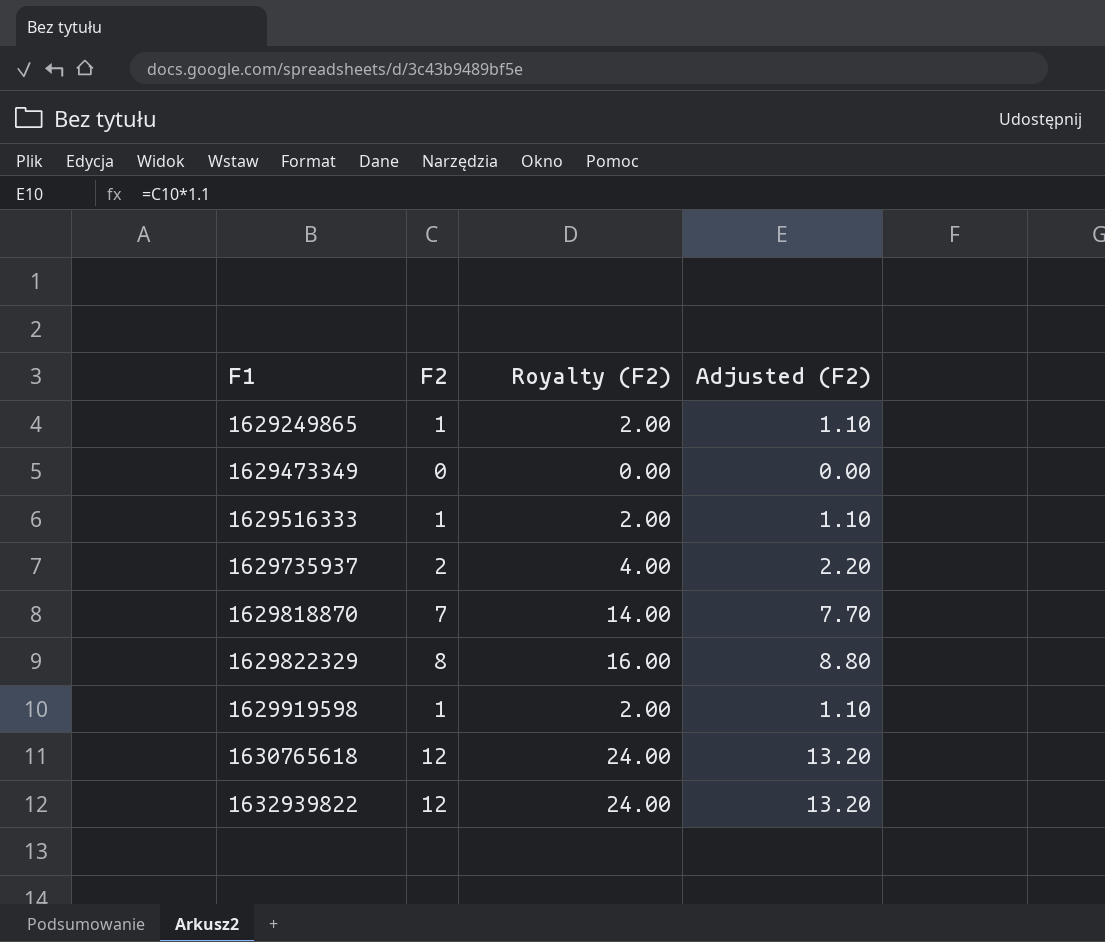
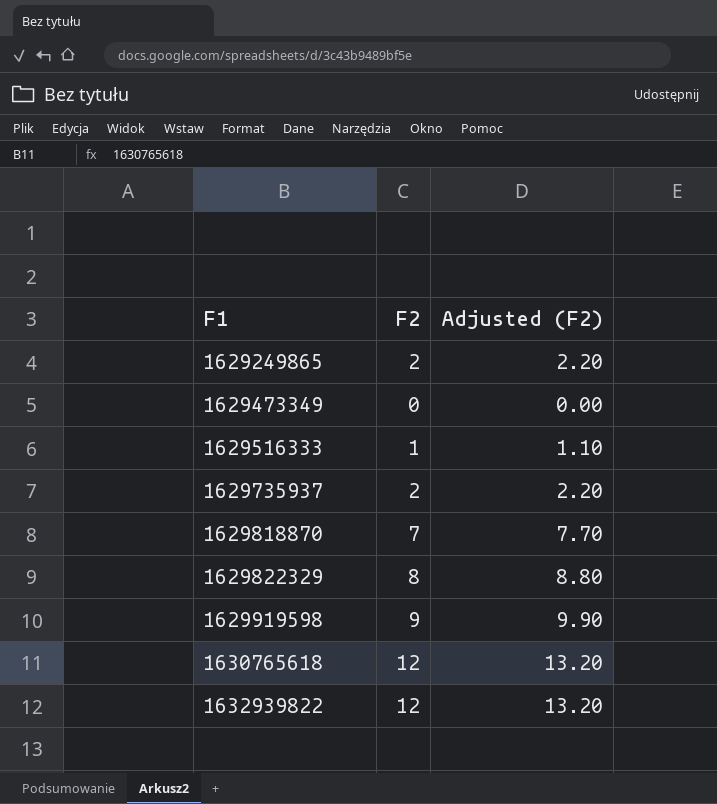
column Royalty (F2) | formula: [F2] * 2 -> none
1629249865 | F2: 1 -> 2
1629249865 | Adjusted (F2): 1.10 -> 2.20
1629919598 | F2: 1 -> 9
1629919598 | Adjusted (F2): 1.10 -> 9.90

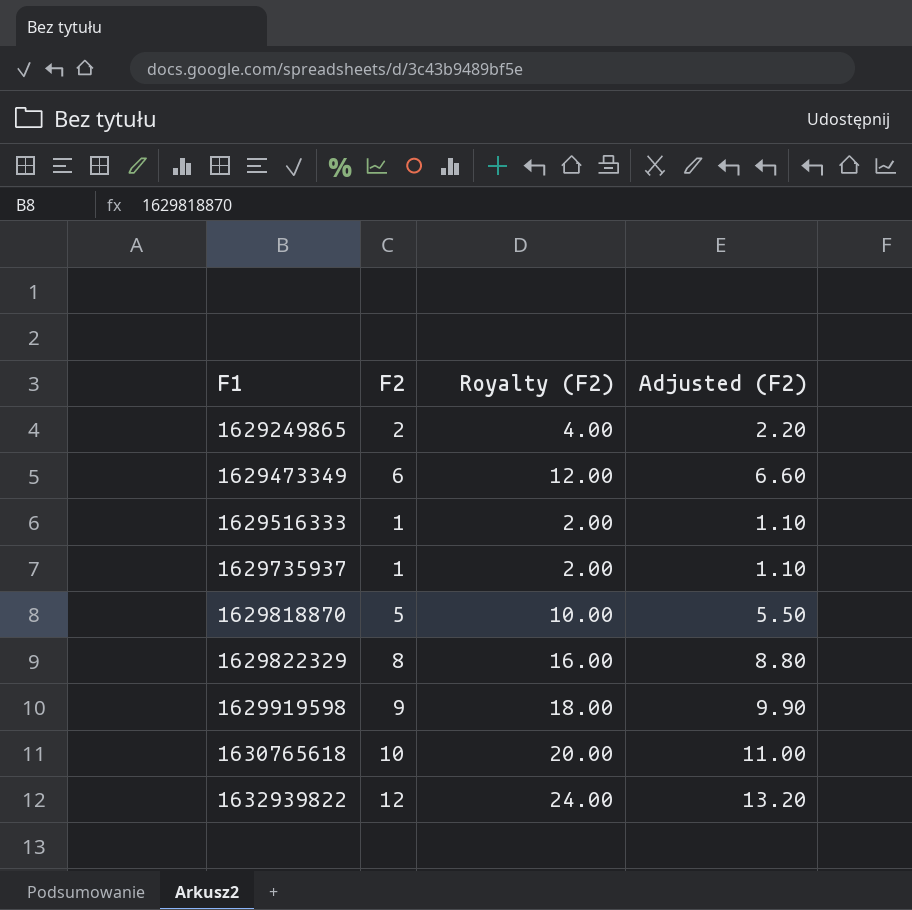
column Royalty (F2) | formula: none -> [F2] * 2
1629473349 | F2: 0 -> 6
1629473349 | Adjusted (F2): 0.00 -> 6.60
1629735937 | F2: 2 -> 1
1629735937 | Adjusted (F2): 2.20 -> 1.10
1629818870 | F2: 7 -> 5
1629818870 | Adjusted (F2): 7.70 -> 5.50
1630765618 | F2: 12 -> 10
1630765618 | Adjusted (F2): 13.20 -> 11.00

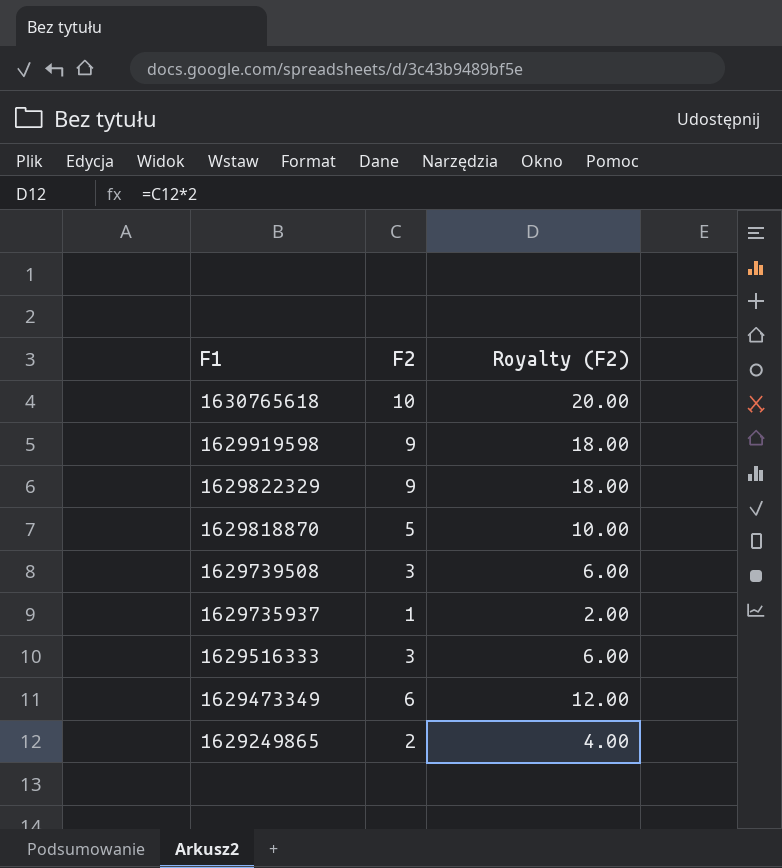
row order: F1 ascending -> F1 descending
column Adjusted (F2) | formula: [F2] * 1.1 -> none
row 1632939822: 12 | 24.00 | 13.20 -> none
1629822329 | F2: 8 -> 9
1629822329 | Royalty (F2): 16.00 -> 18.00
row 1629739508: none -> 3 | 6.00
1629516333 | F2: 1 -> 3
1629516333 | Royalty (F2): 2.00 -> 6.00

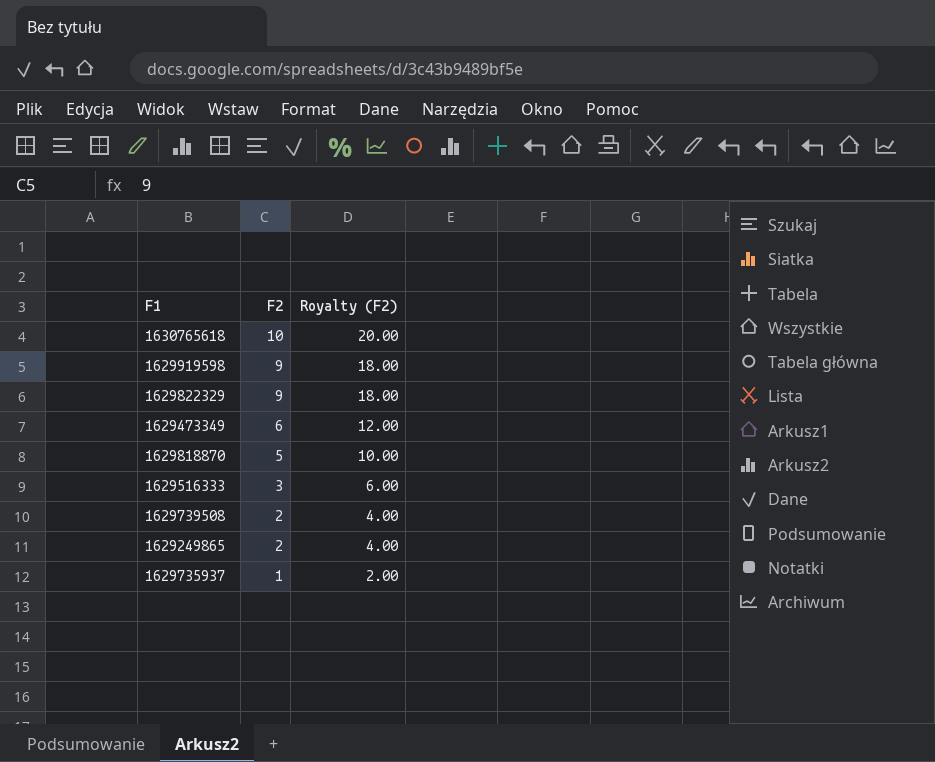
row order: F1 descending -> F2 descending
1629739508 | F2: 3 -> 2
1629739508 | Royalty (F2): 6.00 -> 4.00

